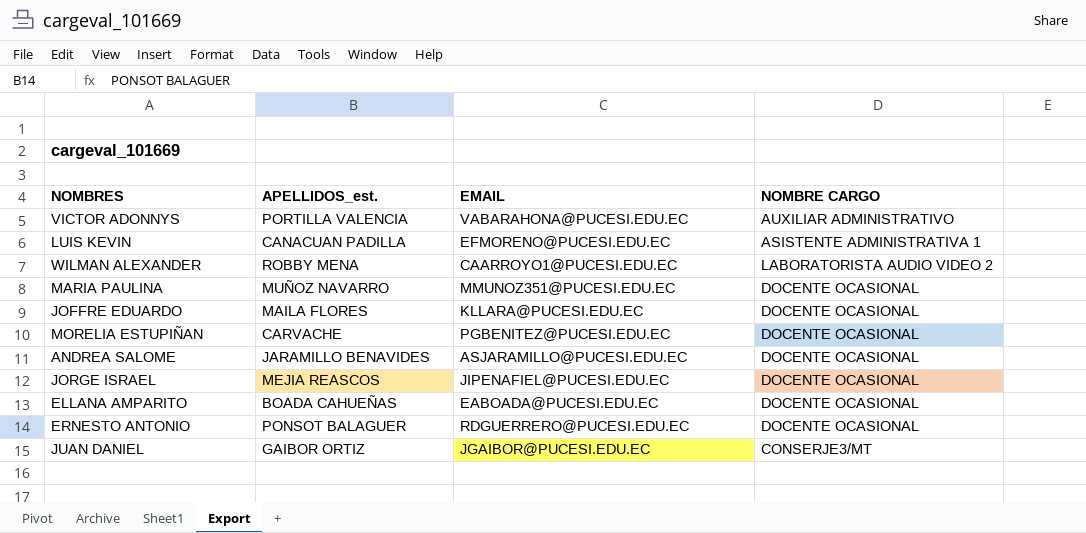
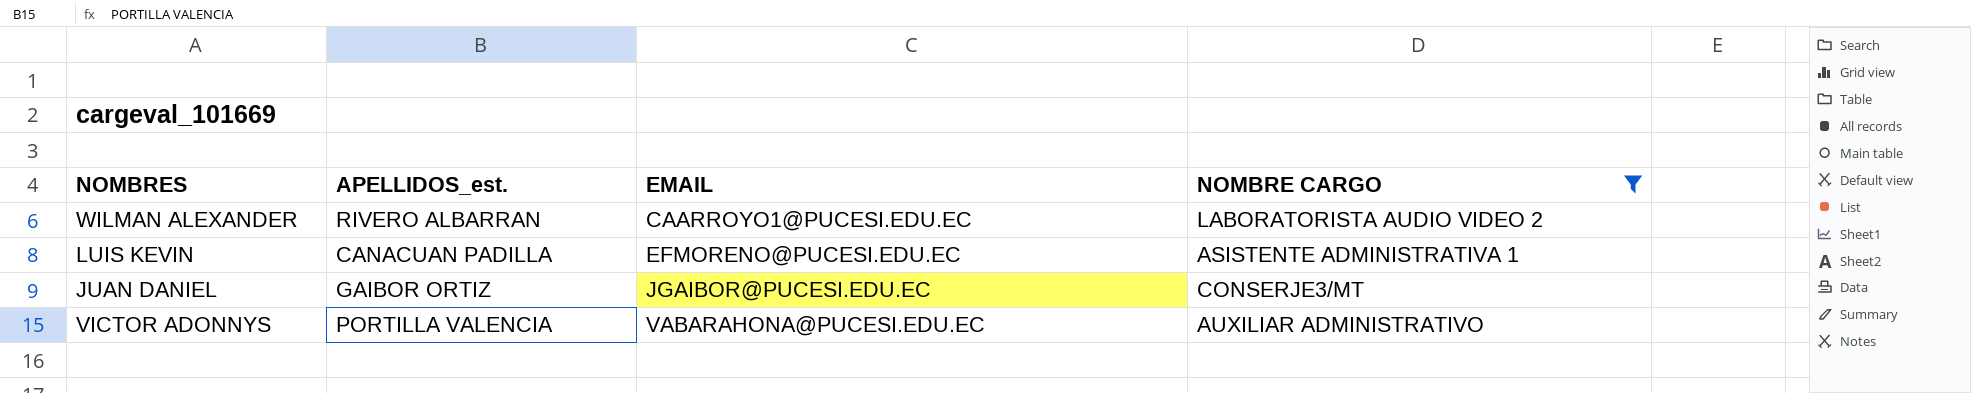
filter: none -> NOMBRE CARGO != DOCENTE OCASIONAL
row order: none -> EMAIL ascending
WILMAN ALEXANDER | APELLIDOS_est.: ROBBY MENA -> RIVERO ALBARRAN

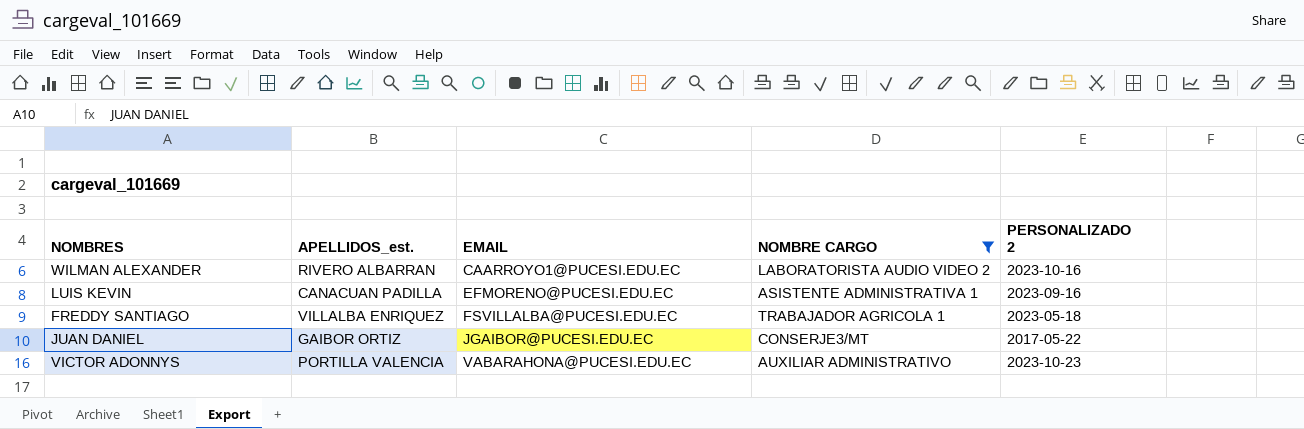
column PERSONALIZADO 2 | position: none -> 5
row FREDDY SANTIAGO: none -> VILLALBA ENRIQUEZ | FSVILLALBA@PUCESI.EDU.EC | TRABAJADOR AGRICOLA 1 | 2023-05-18

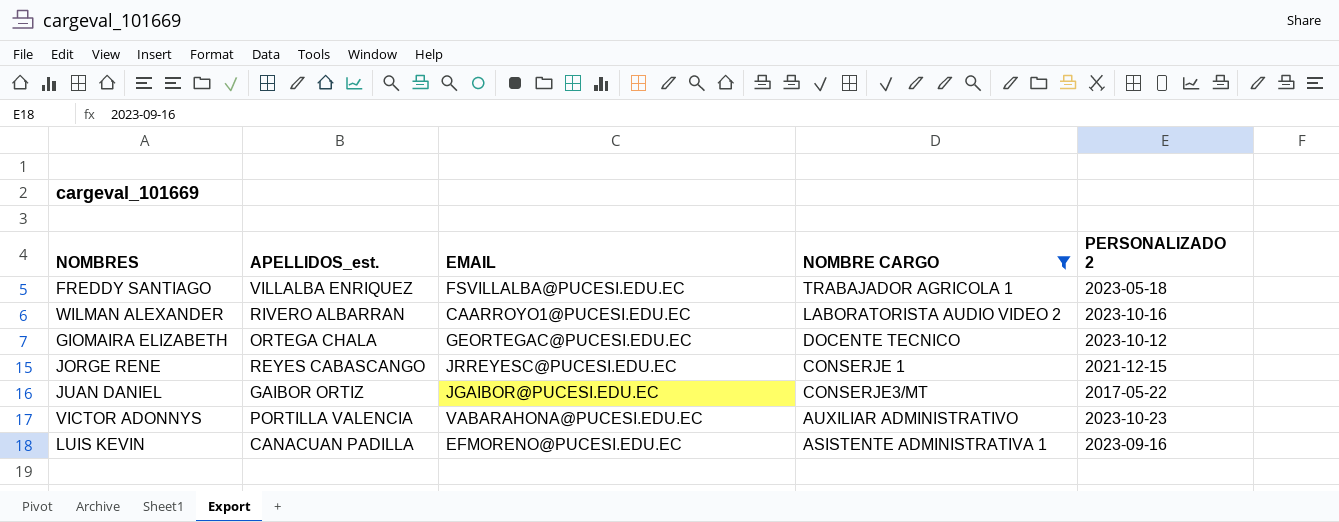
row order: EMAIL ascending -> NOMBRE CARGO descending
row GIOMAIRA ELIZABETH: none -> ORTEGA CHALA | GEORTEGAC@PUCESI.EDU.EC | DOCENTE TECNICO | 2023-10-12
row JORGE RENE: none -> REYES CABASCANGO | JRREYESC@PUCESI.EDU.EC | CONSERJE 1 | 2021-12-15

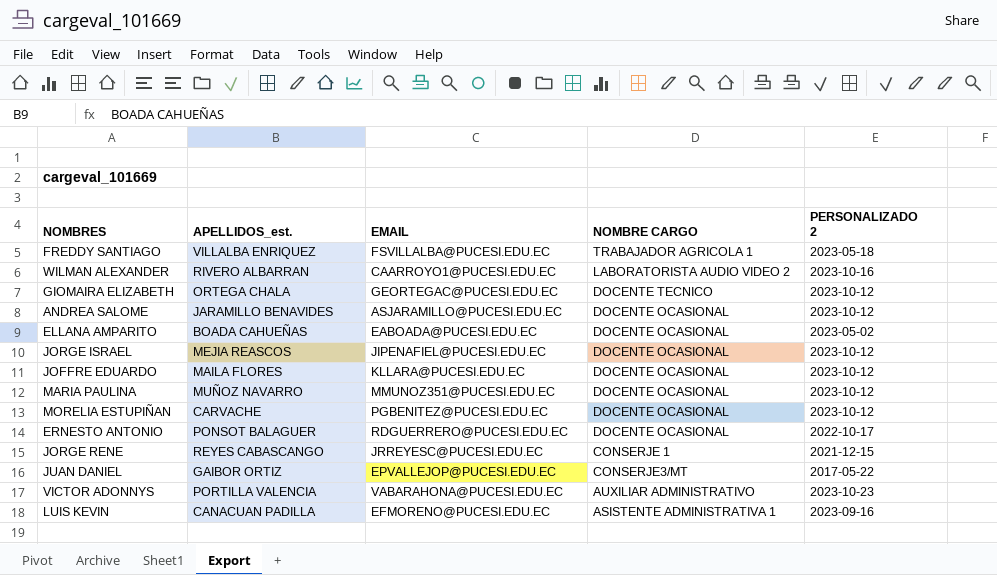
filter: NOMBRE CARGO != DOCENTE OCASIONAL -> none
JUAN DANIEL | EMAIL: JGAIBOR@PUCESI.EDU.EC -> EPVALLEJOP@PUCESI.EDU.EC

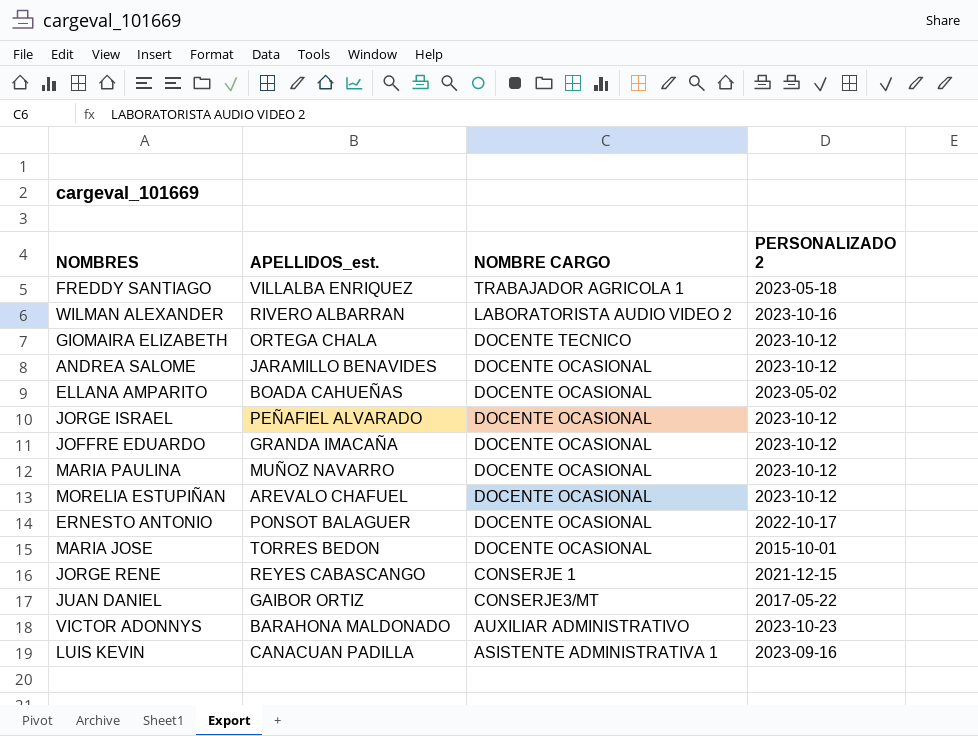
column EMAIL | position: 3 -> none
JORGE ISRAEL | APELLIDOS_est.: MEJIA REASCOS -> PEÑAFIEL ALVARADO
JOFFRE EDUARDO | APELLIDOS_est.: MAILA FLORES -> GRANDA IMACAÑA
MORELIA ESTUPIÑAN | APELLIDOS_est.: CARVACHE -> AREVALO CHAFUEL
row MARIA JOSE: none -> TORRES BEDON | DOCENTE OCASIONAL | 2015-10-01
VICTOR ADONNYS | APELLIDOS_est.: PORTILLA VALENCIA -> BARAHONA MALDONADO

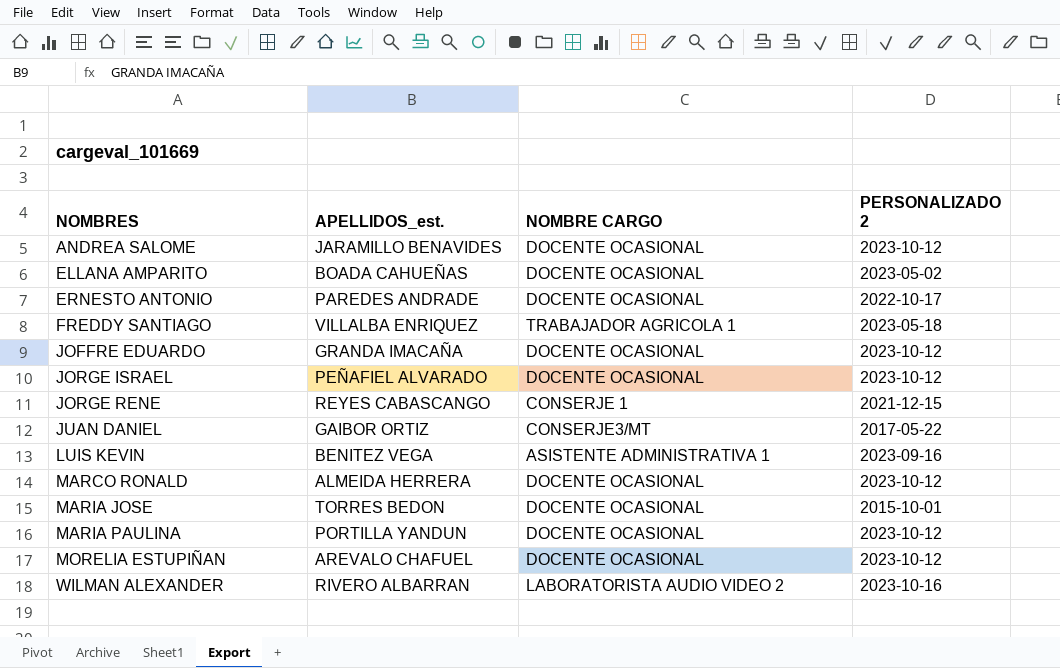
row order: NOMBRE CARGO descending -> NOMBRES ascending
row GIOMAIRA ELIZABETH: ORTEGA CHALA | DOCENTE TECNICO | 2023-10-12 -> none
row VICTOR ADONNYS: BARAHONA MALDONADO | AUXILIAR ADMINISTRATIVO | 2023-10-23 -> none
ERNESTO ANTONIO | APELLIDOS_est.: PONSOT BALAGUER -> PAREDES ANDRADE
LUIS KEVIN | APELLIDOS_est.: CANACUAN PADILLA -> BENITEZ VEGA
row MARCO RONALD: none -> ALMEIDA HERRERA | DOCENTE OCASIONAL | 2023-10-12
MARIA PAULINA | APELLIDOS_est.: MUÑOZ NAVARRO -> PORTILLA YANDUN

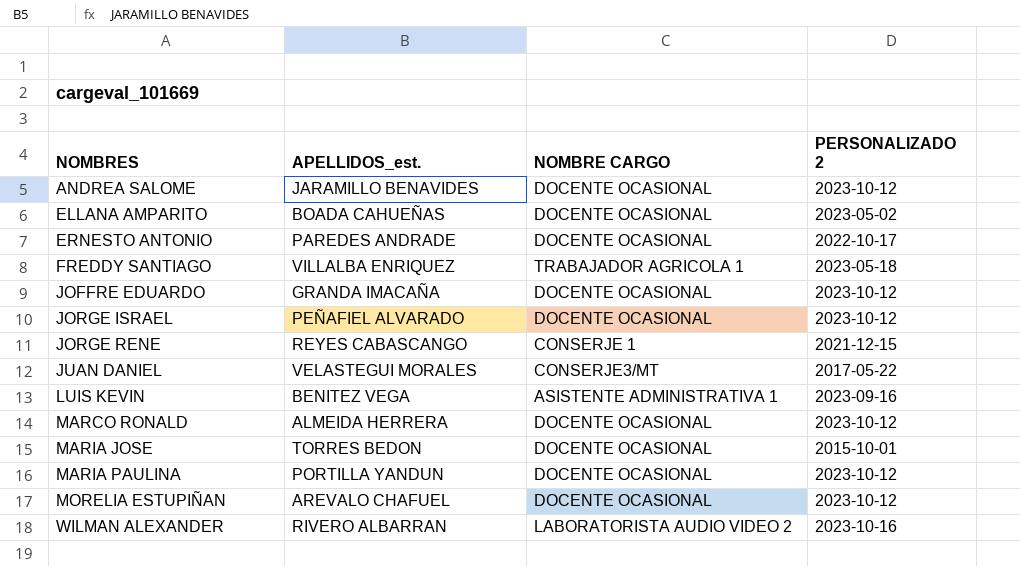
JUAN DANIEL | APELLIDOS_est.: GAIBOR ORTIZ -> VELASTEGUI MORALES

